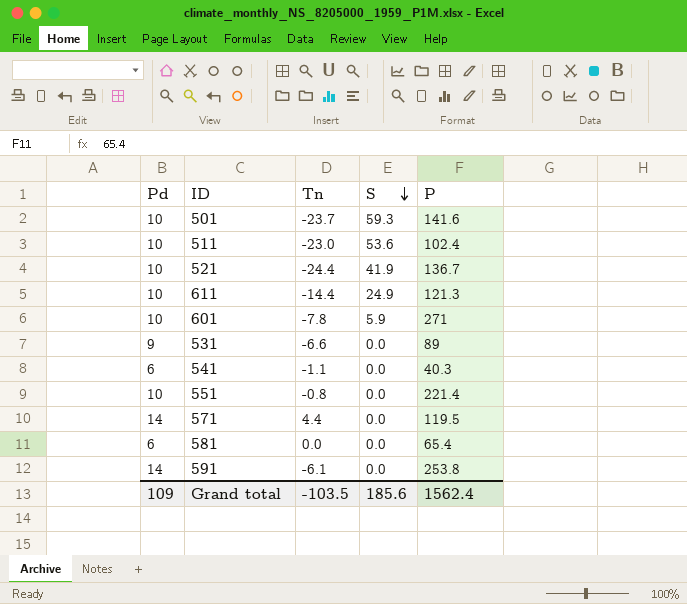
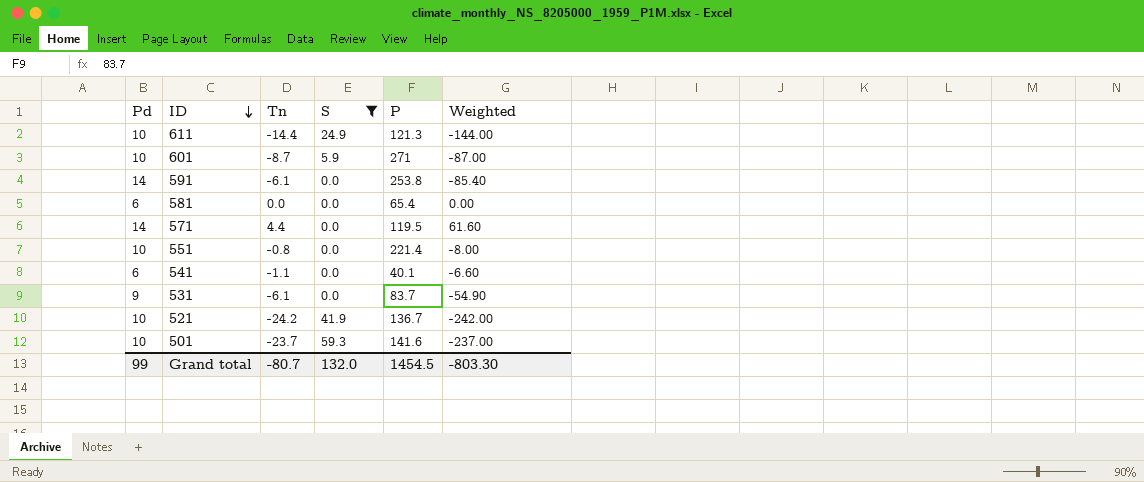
filter: none -> S != 53.6
row order: S descending -> ID descending
column Weighted | formula: none -> [Pd] * [Tn]
601 | Tn: -7.8 -> -8.7
541 | P: 40.3 -> 40.1
531 | Tn: -6.6 -> -6.1
531 | P: 89 -> 83.7
521 | Tn: -24.4 -> -24.2
Grand total | Pd: 109 -> 99
Grand total | Tn: -103.5 -> -80.7
Grand total | S: 185.6 -> 132.0
Grand total | P: 1562.4 -> 1454.5

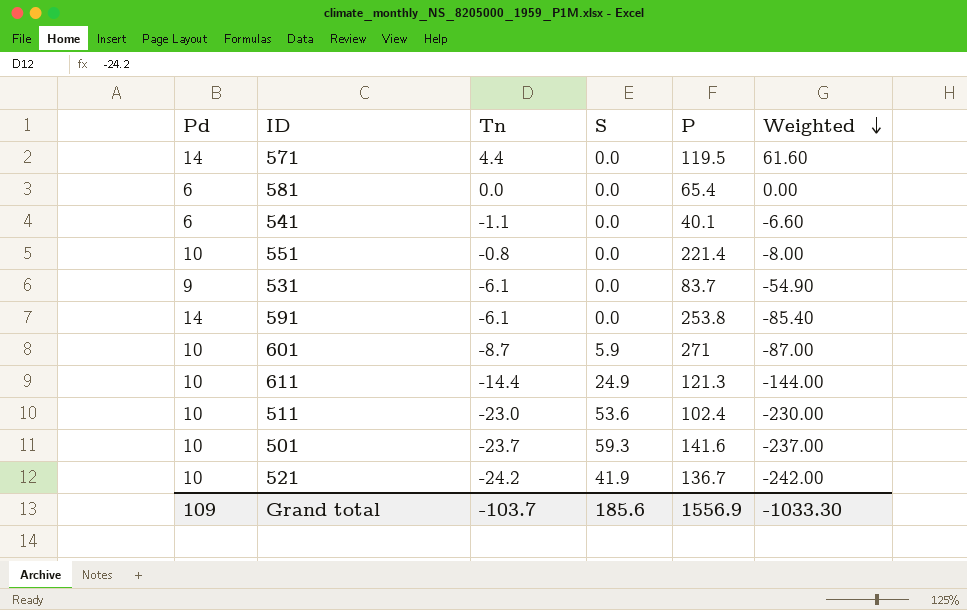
filter: S != 53.6 -> none
row order: ID descending -> Weighted descending
Grand total | Pd: 99 -> 109
Grand total | Tn: -80.7 -> -103.7
Grand total | S: 132.0 -> 185.6
Grand total | P: 1454.5 -> 1556.9
Grand total | Weighted: -803.30 -> -1033.30

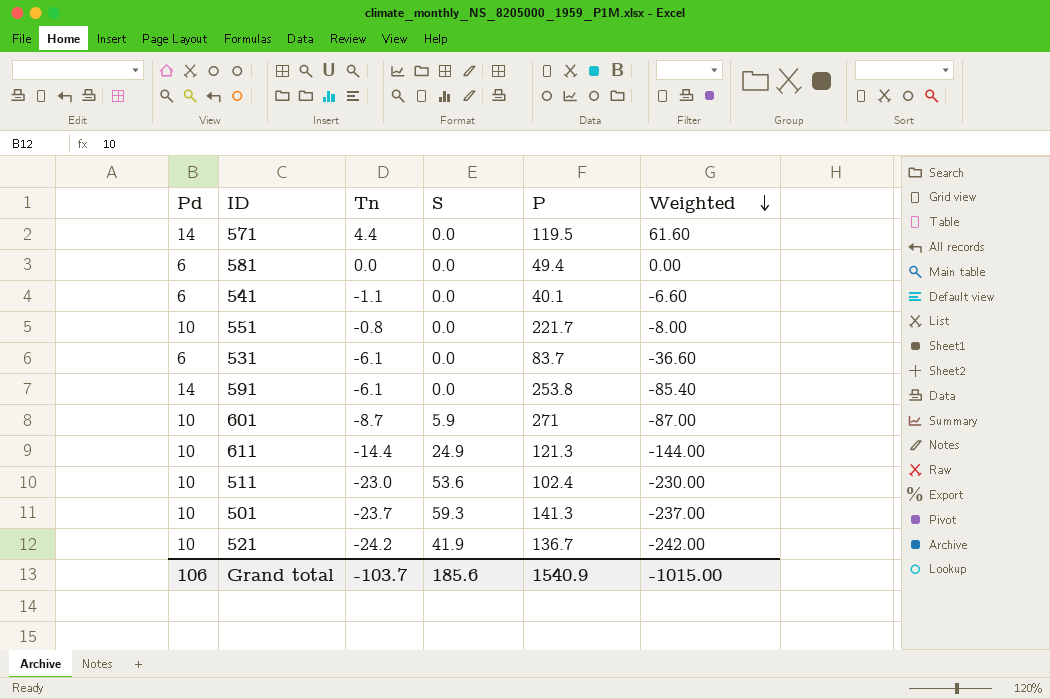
581 | P: 65.4 -> 49.4
551 | P: 221.4 -> 221.7
531 | Pd: 9 -> 6
531 | Weighted: -54.90 -> -36.60
501 | P: 141.6 -> 141.3
Grand total | Pd: 109 -> 106
Grand total | P: 1556.9 -> 1540.9
Grand total | Weighted: -1033.30 -> -1015.00

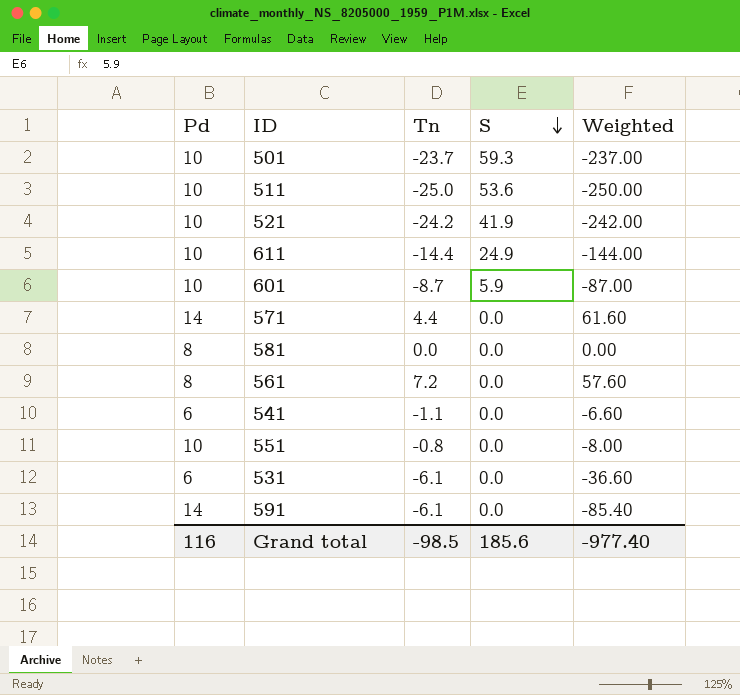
row order: Weighted descending -> S descending
column P | position: 5 -> none
511 | Tn: -23.0 -> -25.0
511 | Weighted: -230.00 -> -250.00
581 | Pd: 6 -> 8
row 561: none -> 8 | 7.2 | 0.0 | 57.60
Grand total | Pd: 106 -> 116
Grand total | Tn: -103.7 -> -98.5
Grand total | Weighted: -1015.00 -> -977.40

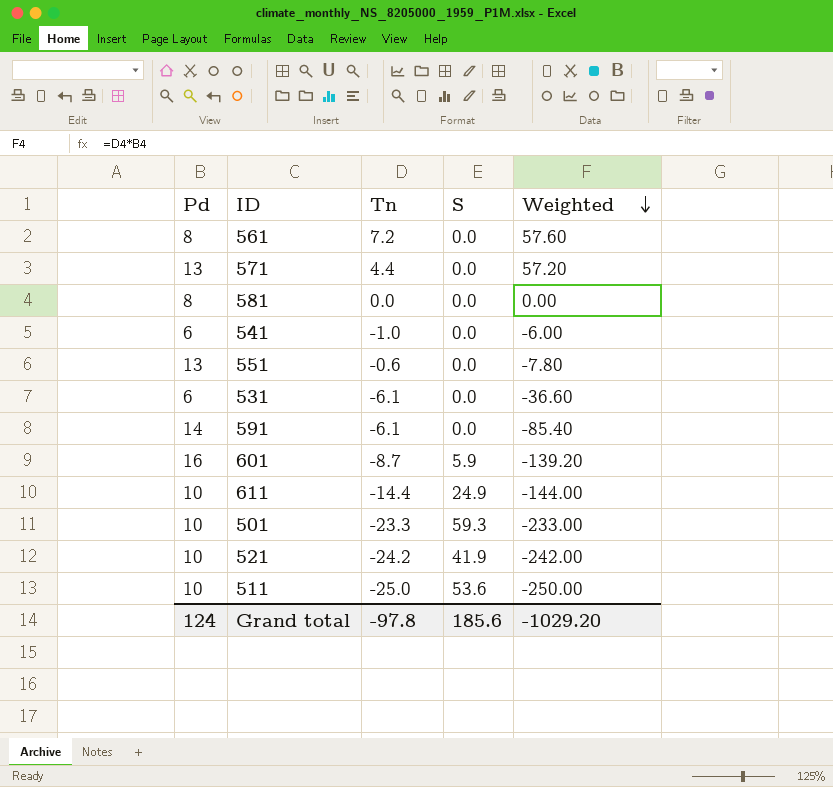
row order: S descending -> Weighted descending
571 | Pd: 14 -> 13
571 | Weighted: 61.60 -> 57.20
541 | Tn: -1.1 -> -1.0
541 | Weighted: -6.60 -> -6.00
551 | Pd: 10 -> 13
551 | Tn: -0.8 -> -0.6
551 | Weighted: -8.00 -> -7.80
601 | Pd: 10 -> 16
601 | Weighted: -87.00 -> -139.20
501 | Tn: -23.7 -> -23.3
501 | Weighted: -237.00 -> -233.00
Grand total | Pd: 116 -> 124
Grand total | Tn: -98.5 -> -97.8
Grand total | Weighted: -977.40 -> -1029.20

